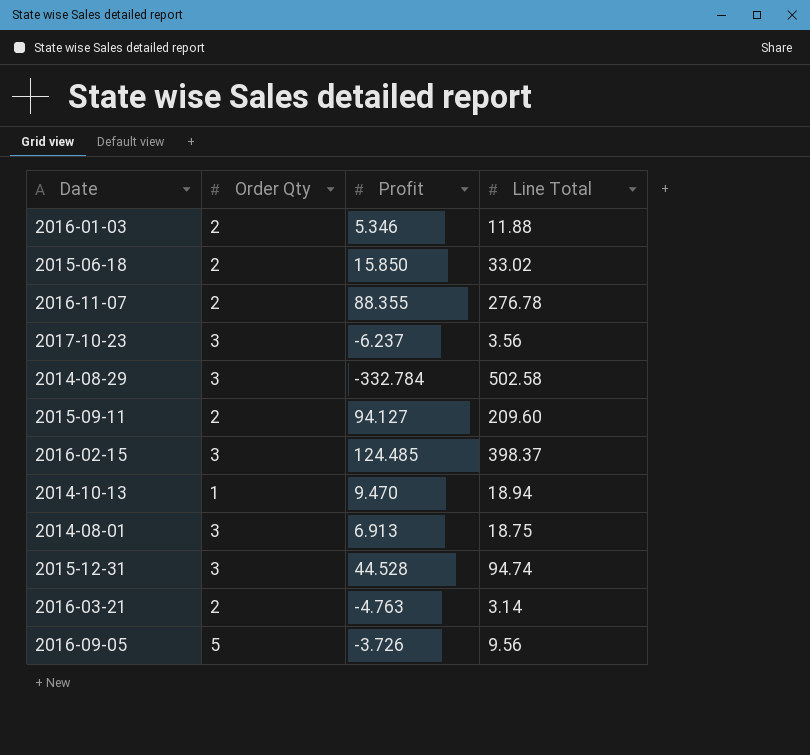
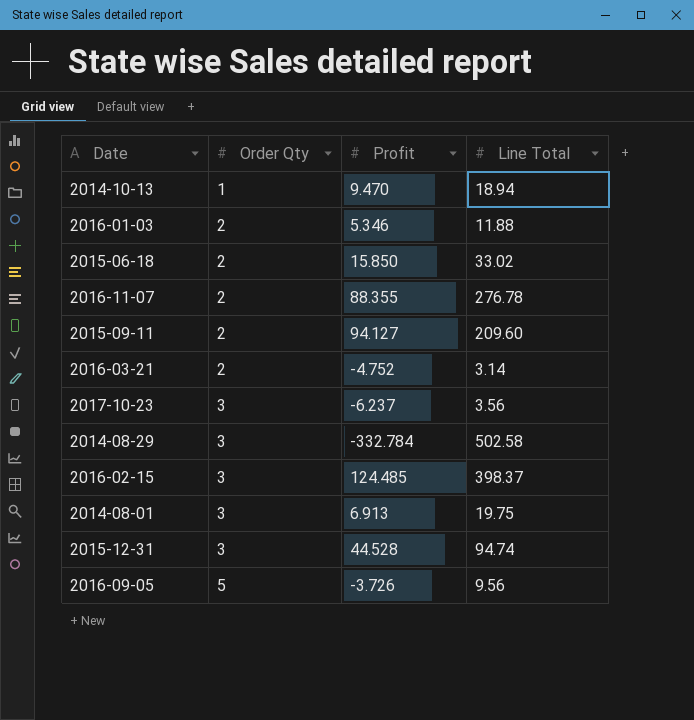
row order: none -> Order Qty ascending
2016-03-21 | Profit: -4.763 -> -4.752
2014-08-01 | Line Total: 18.75 -> 19.75

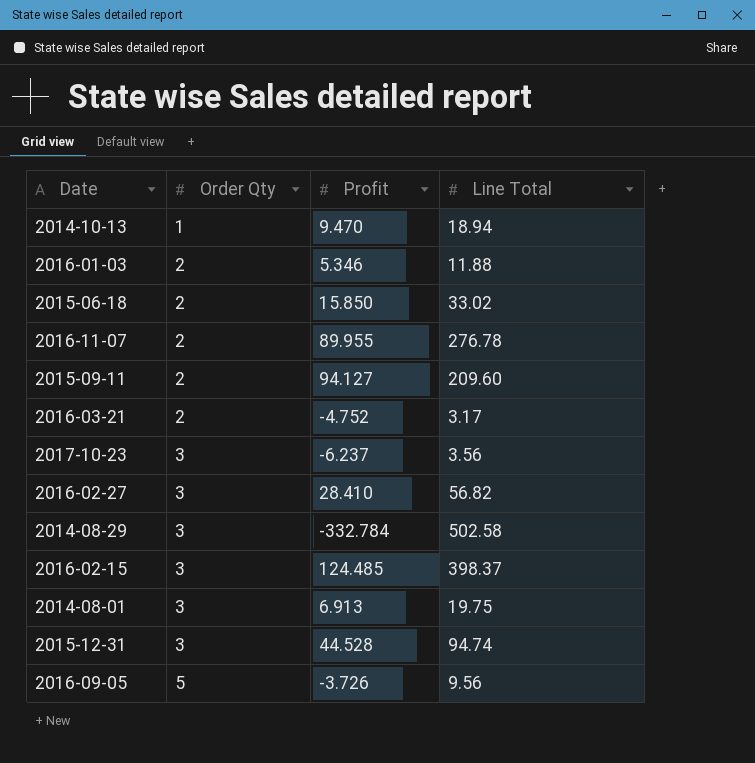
2016-11-07 | Profit: 88.355 -> 89.955
2016-03-21 | Line Total: 3.14 -> 3.17
row 2016-02-27: none -> 3 | 28.410 | 56.82

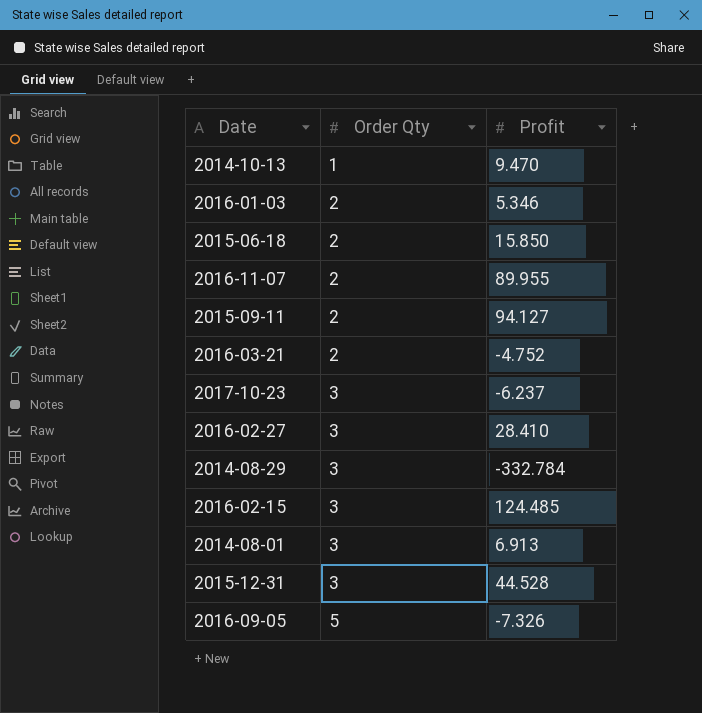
column Line Total | position: 4 -> none
2016-09-05 | Profit: -3.726 -> -7.326

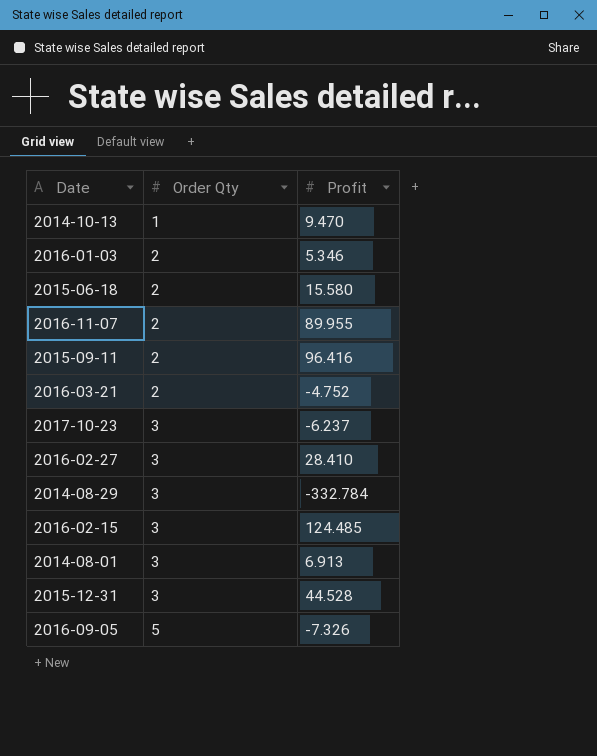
2015-06-18 | Profit: 15.850 -> 15.580
2015-09-11 | Profit: 94.127 -> 96.416

